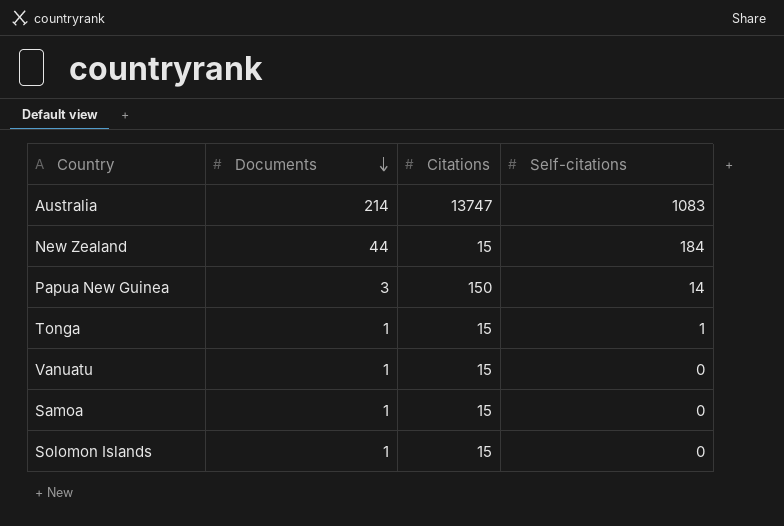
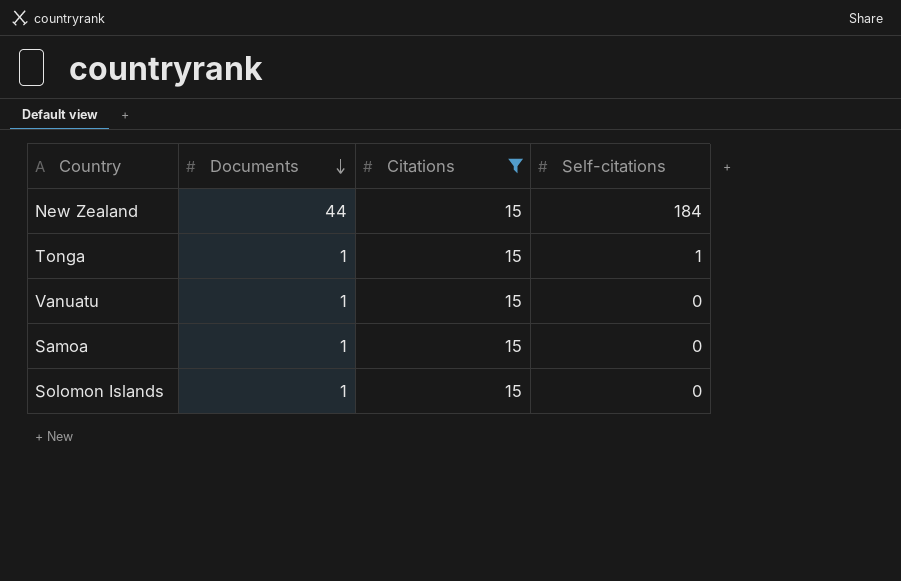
filter: none -> Citations = 15

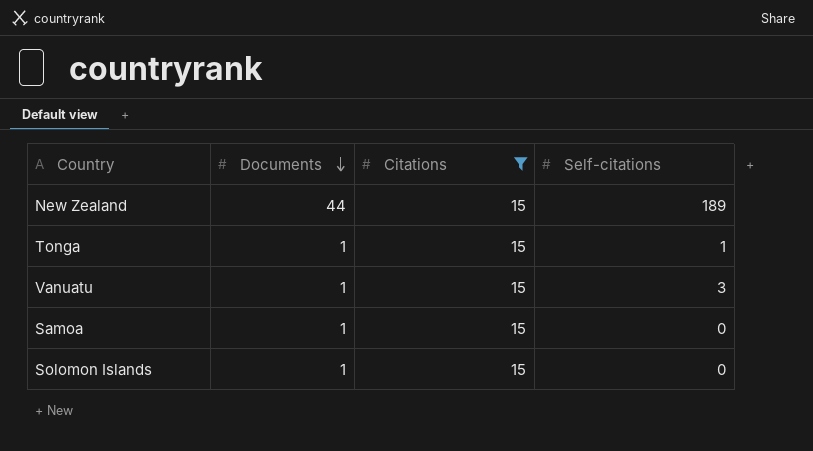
New Zealand | Self-citations: 184 -> 189
Vanuatu | Self-citations: 0 -> 3

